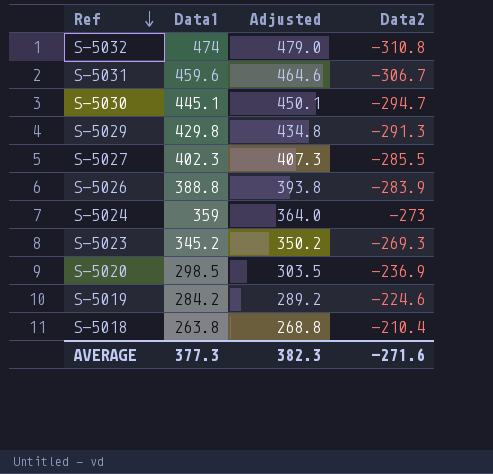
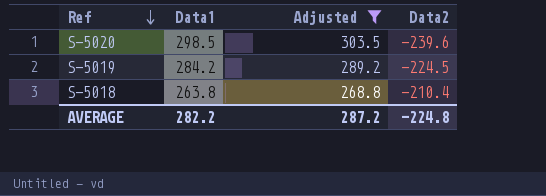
filter: none -> Adjusted <= 303.5
S-5020 | Data2: -236.9 -> -239.6
S-5019 | Data2: -224.6 -> -224.5
AVERAGE | Data1: 377.3 -> 282.2
AVERAGE | Adjusted: 382.3 -> 287.2
AVERAGE | Data2: -271.6 -> -224.8

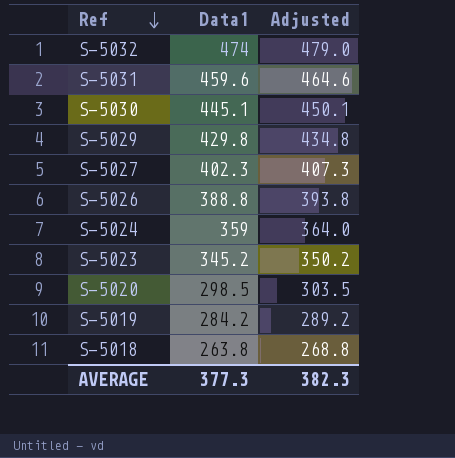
filter: Adjusted <= 303.5 -> none
column Data2 | position: 4 -> none
AVERAGE | Data1: 282.2 -> 377.3
AVERAGE | Adjusted: 287.2 -> 382.3

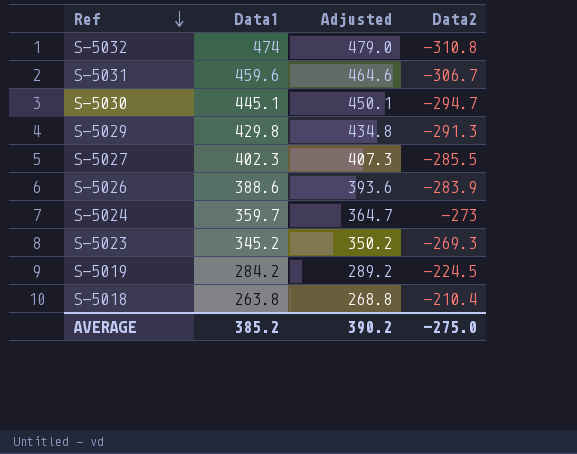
column Data2 | position: none -> 4
row S-5020: 298.5 | 303.5 -> none
S-5026 | Data1: 388.8 -> 388.6
S-5026 | Adjusted: 393.8 -> 393.6
S-5024 | Data1: 359 -> 359.7
S-5024 | Adjusted: 364.0 -> 364.7
AVERAGE | Data1: 377.3 -> 385.2
AVERAGE | Adjusted: 382.3 -> 390.2

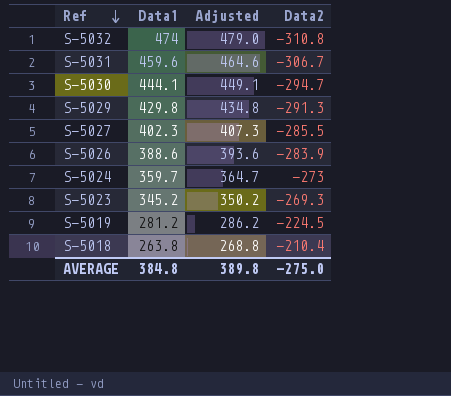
S-5030 | Data1: 445.1 -> 444.1
S-5030 | Adjusted: 450.1 -> 449.1
S-5019 | Data1: 284.2 -> 281.2
S-5019 | Adjusted: 289.2 -> 286.2
AVERAGE | Data1: 385.2 -> 384.8
AVERAGE | Adjusted: 390.2 -> 389.8

